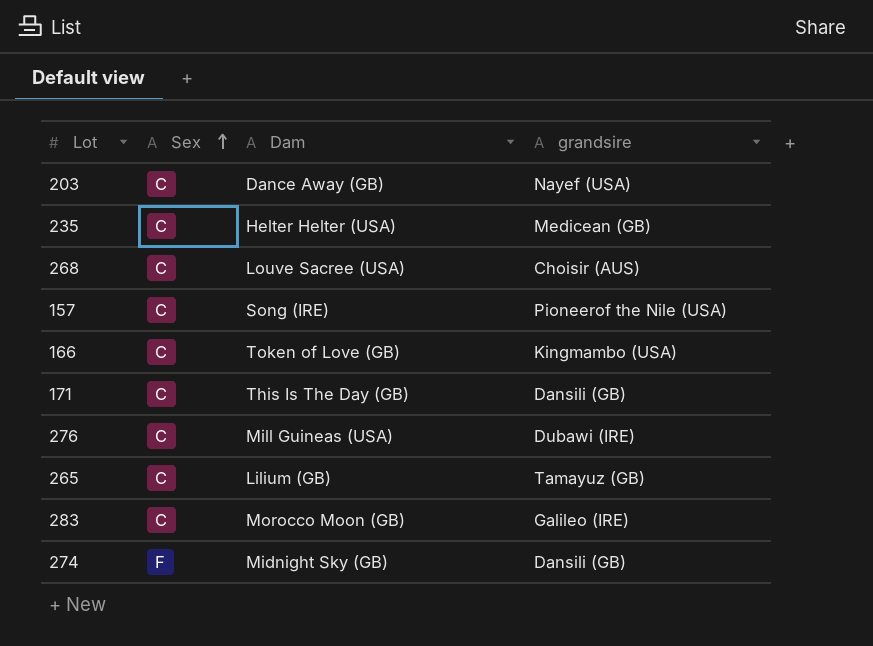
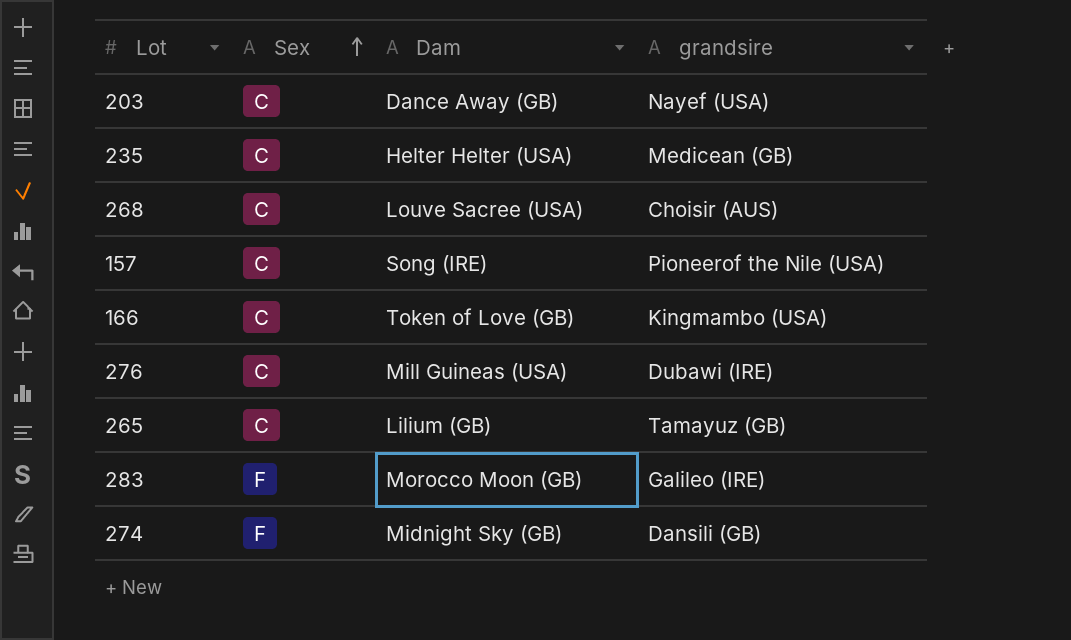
row 171: C | This Is The Day (GB) | Dansili (GB) -> none
283 | Sex: C -> F

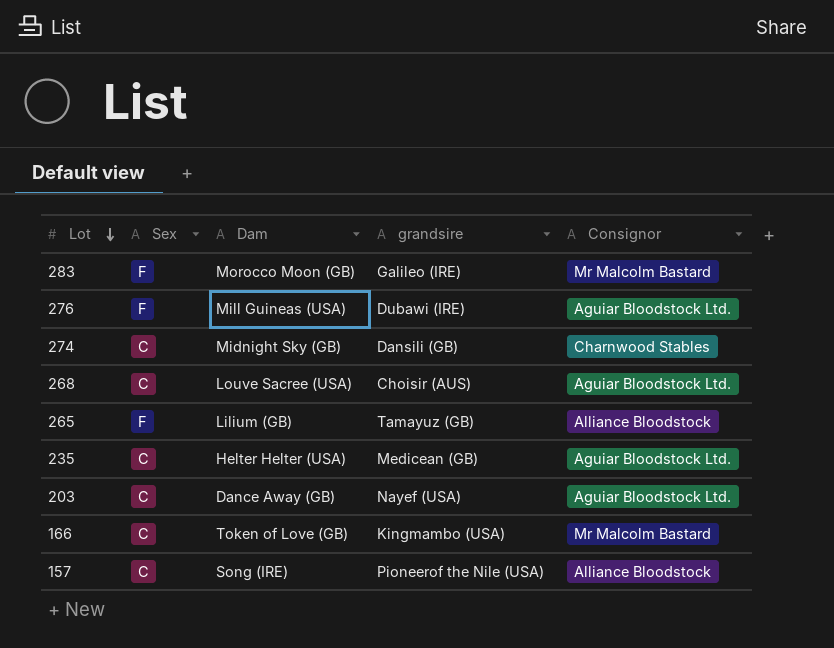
row order: Sex ascending -> Lot descending
column Consignor | position: none -> 5
276 | Sex: C -> F
274 | Sex: F -> C
265 | Sex: C -> F

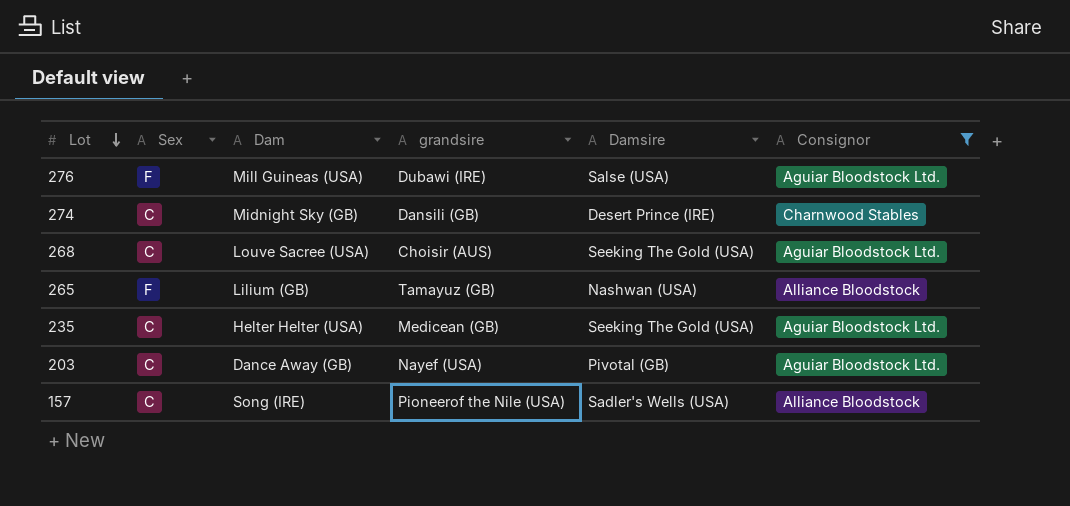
filter: none -> Consignor != Mr Malcolm Bastard
column Damsire | position: none -> 5

